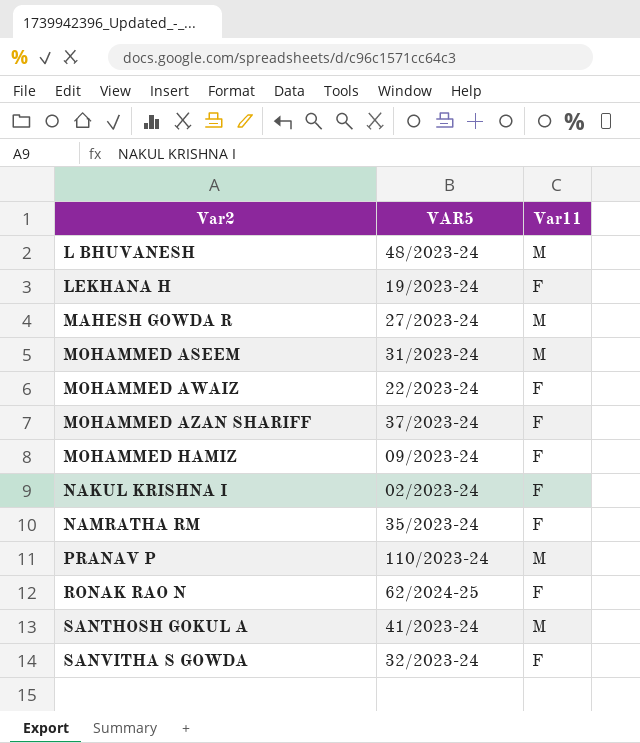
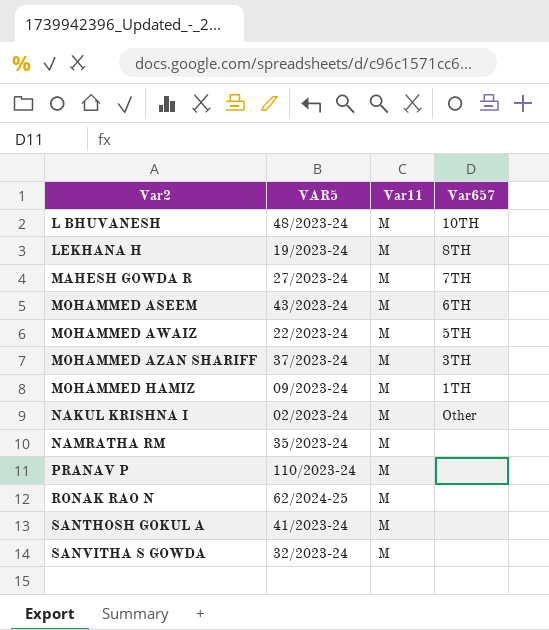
column Var657 | position: none -> 4
LEKHANA H | Var11: F -> M
MOHAMMED ASEEM | VAR5: 31/2023-24 -> 43/2023-24
MOHAMMED AWAIZ | Var11: F -> M
MOHAMMED AZAN SHARIFF | Var11: F -> M
MOHAMMED HAMIZ | Var11: F -> M
NAKUL KRISHNA I | Var11: F -> M
NAMRATHA RM | Var11: F -> M
RONAK RAO N | Var11: F -> M
SANVITHA S GOWDA | Var11: F -> M

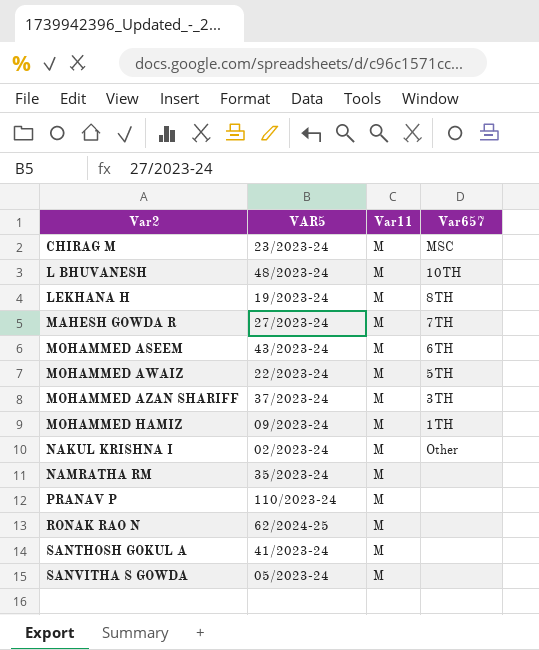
row CHIRAG M: none -> 23/2023-24 | M | MSC
SANVITHA S GOWDA | VAR5: 32/2023-24 -> 05/2023-24

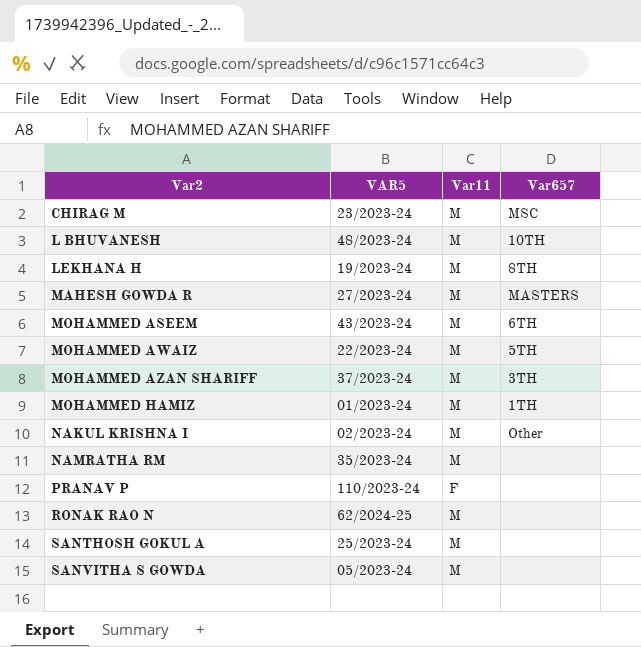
MAHESH GOWDA R | Var657: 7TH -> MASTERS
MOHAMMED HAMIZ | VAR5: 09/2023-24 -> 01/2023-24
PRANAV P | Var11: M -> F
SANTHOSH GOKUL A | VAR5: 41/2023-24 -> 25/2023-24

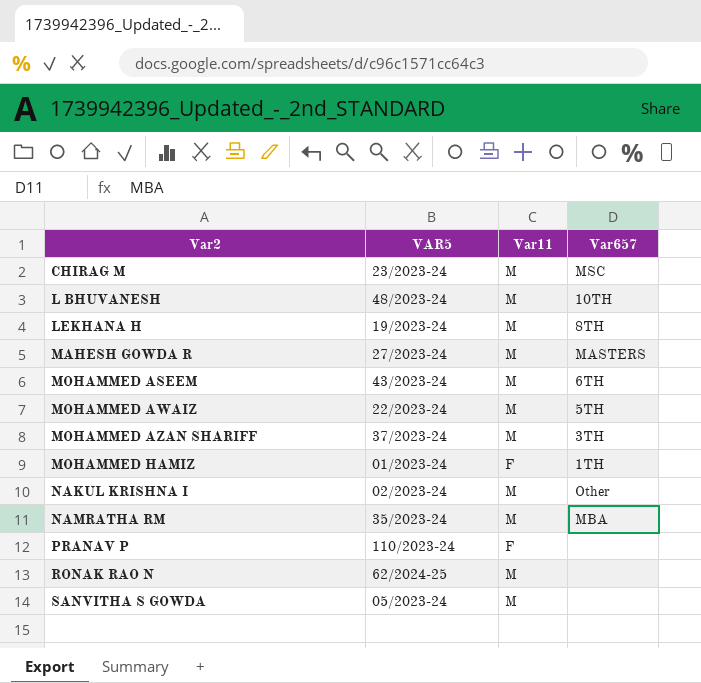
row SANTHOSH GOKUL A: 25/2023-24 | M | none -> none
MOHAMMED HAMIZ | Var11: M -> F
NAMRATHA RM | Var657: none -> MBA

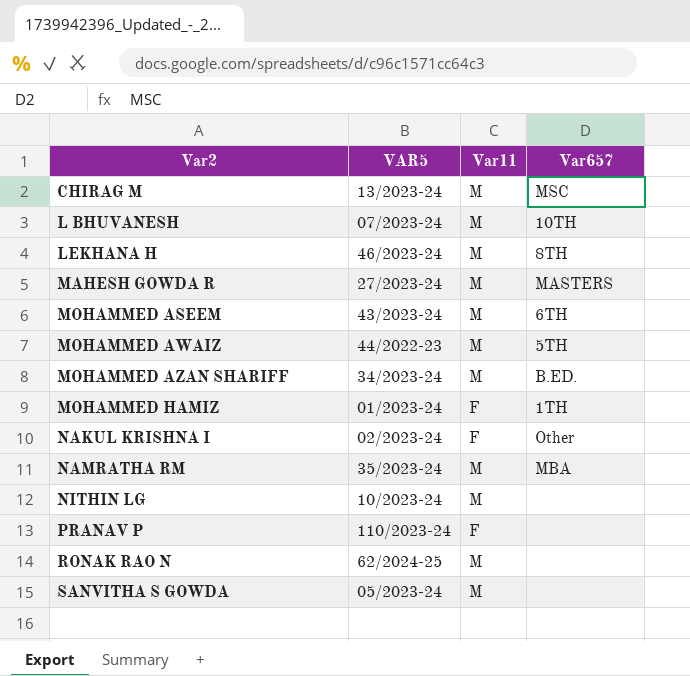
CHIRAG M | VAR5: 23/2023-24 -> 13/2023-24
L BHUVANESH | VAR5: 48/2023-24 -> 07/2023-24
LEKHANA H | VAR5: 19/2023-24 -> 46/2023-24
MOHAMMED AWAIZ | VAR5: 22/2023-24 -> 44/2022-23
MOHAMMED AZAN SHARIFF | VAR5: 37/2023-24 -> 34/2023-24
MOHAMMED AZAN SHARIFF | Var657: 3TH -> B.ED.
NAKUL KRISHNA I | Var11: M -> F
row NITHIN LG: none -> 10/2023-24 | M | none

